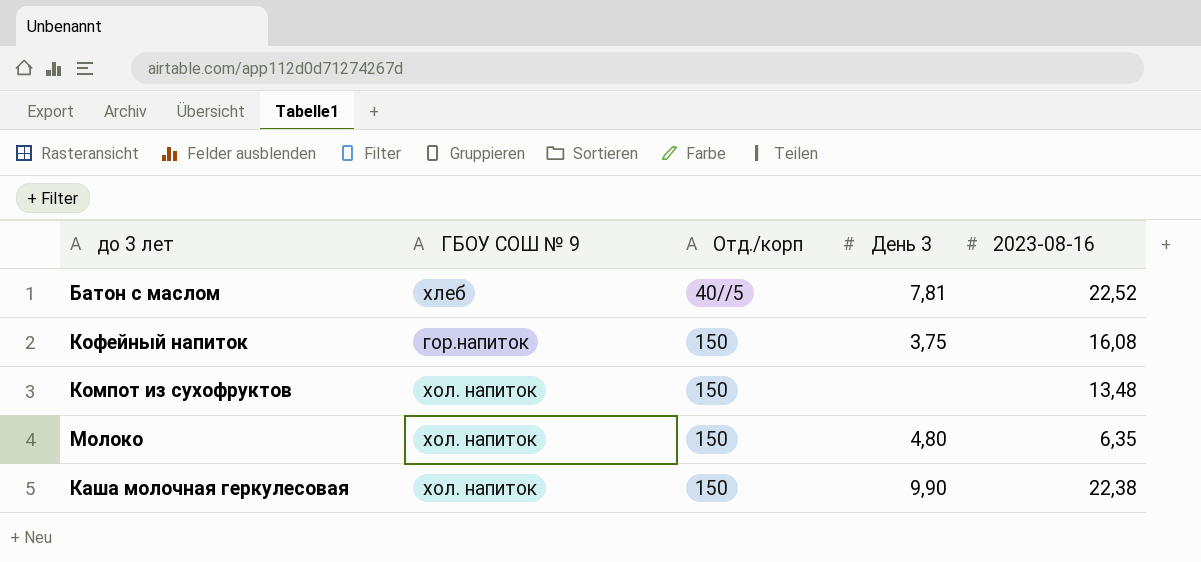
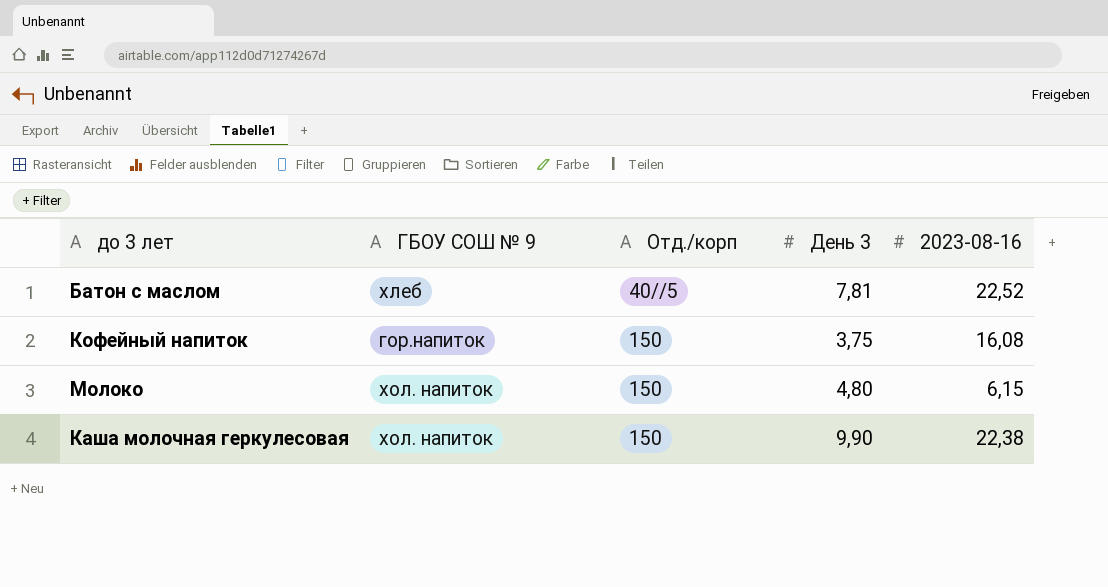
row Компот из сухофруктов: хол. напиток | 150 | none | 13,48 -> none
Молоко | 2023-08-16: 6,35 -> 6,15

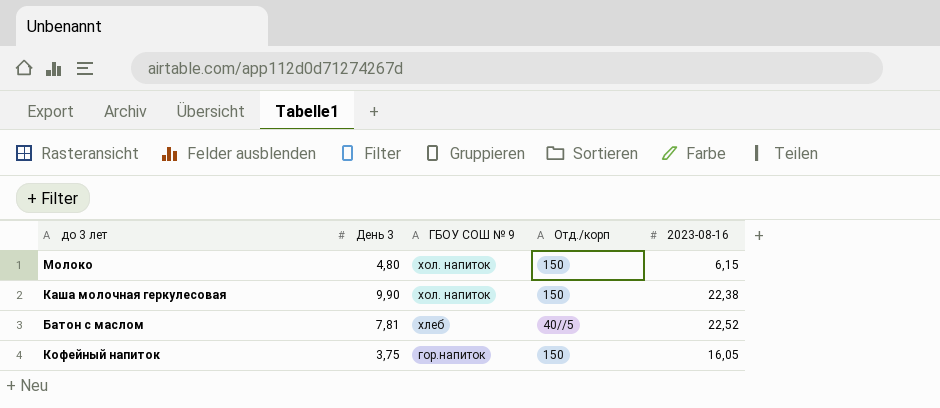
row order: Отд./корп ascending -> ГБОУ СОШ № 9 descending
column День 3 | position: 4 -> 2
Кофейный напиток | 2023-08-16: 16,08 -> 16,05

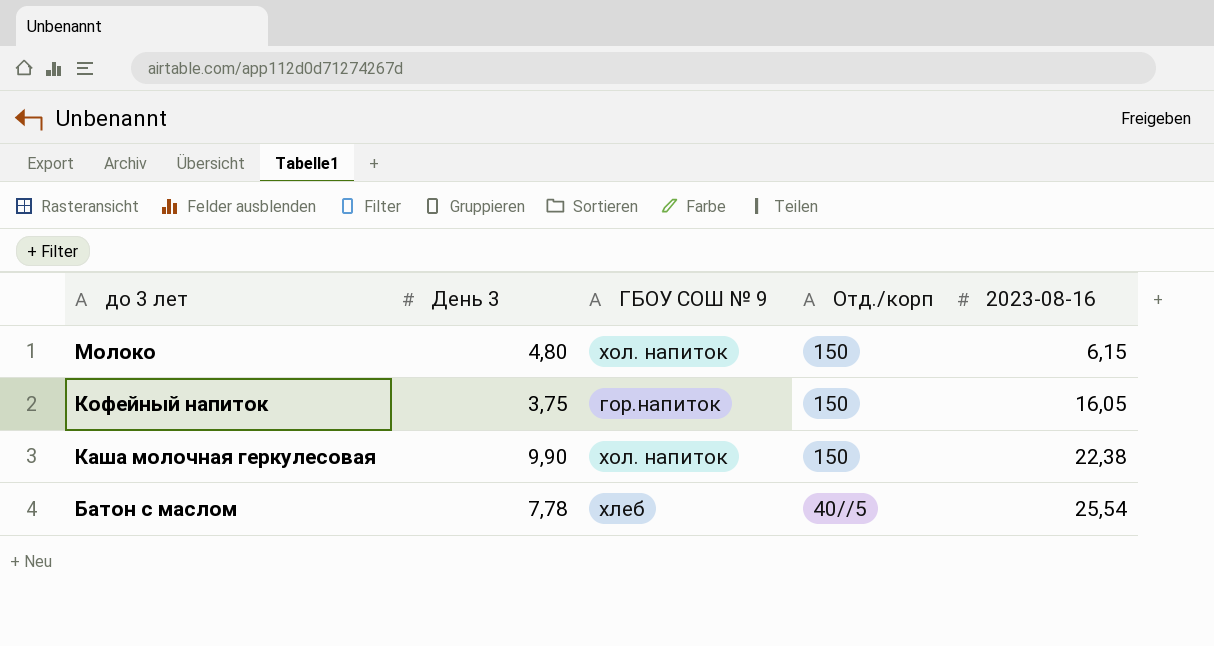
row order: ГБОУ СОШ № 9 descending -> до 3 лет descending
Батон с маслом | День 3: 7,81 -> 7,78
Батон с маслом | 2023-08-16: 22,52 -> 25,54

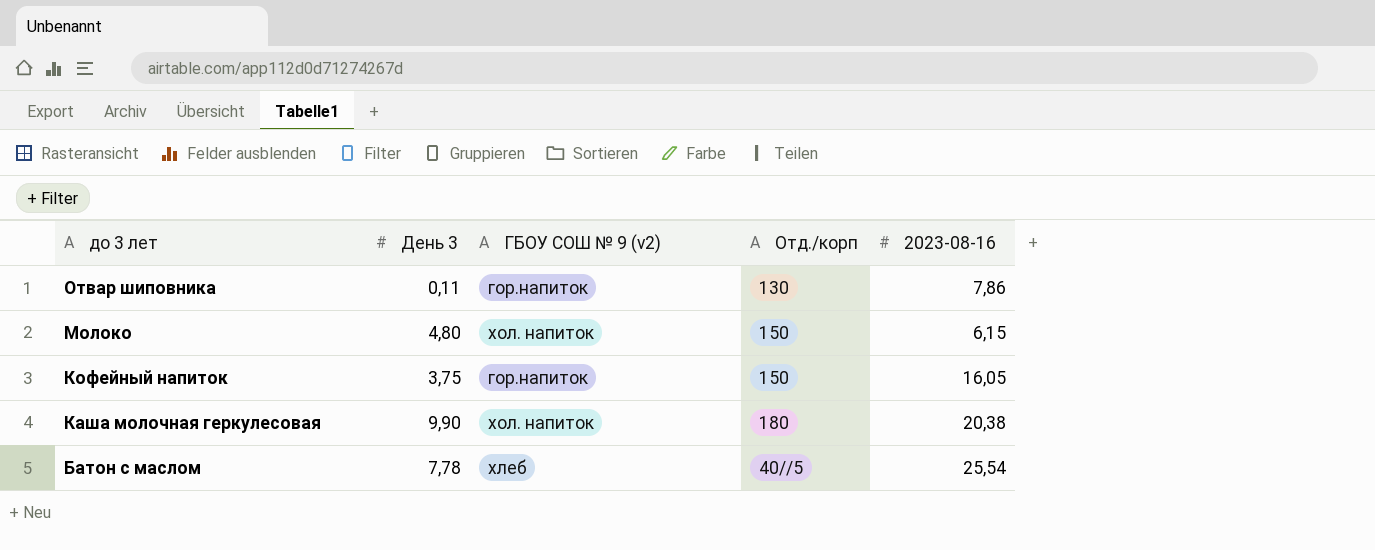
column name: ГБОУ СОШ № 9 -> ГБОУ СОШ № 9 (v2)
row Отвар шиповника: none -> 0,11 | гор.напиток | 130 | 7,86
Каша молочная геркулесовая | Отд./корп: 150 -> 180
Каша молочная геркулесовая | 2023-08-16: 22,38 -> 20,38

